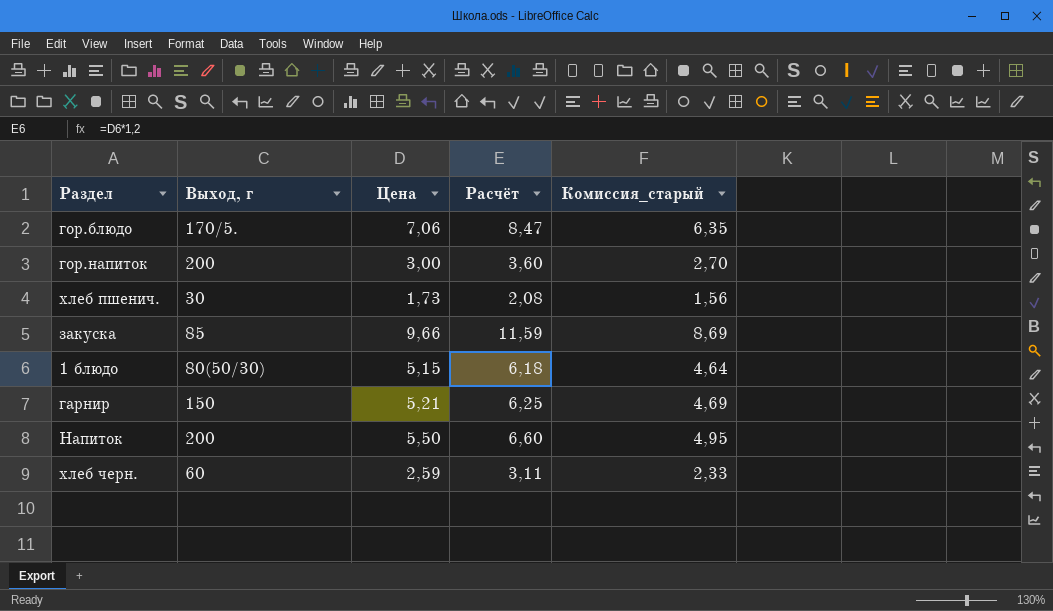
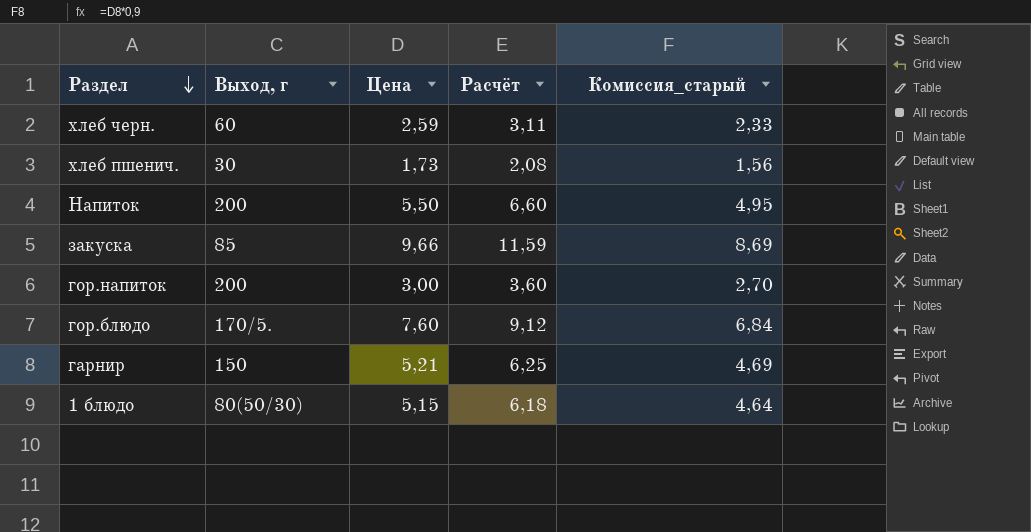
row order: none -> Раздел descending
гор.блюдо | Цена: 7,06 -> 7,60
гор.блюдо | Расчёт: 8,47 -> 9,12
гор.блюдо | Комиссия_старый: 6,35 -> 6,84

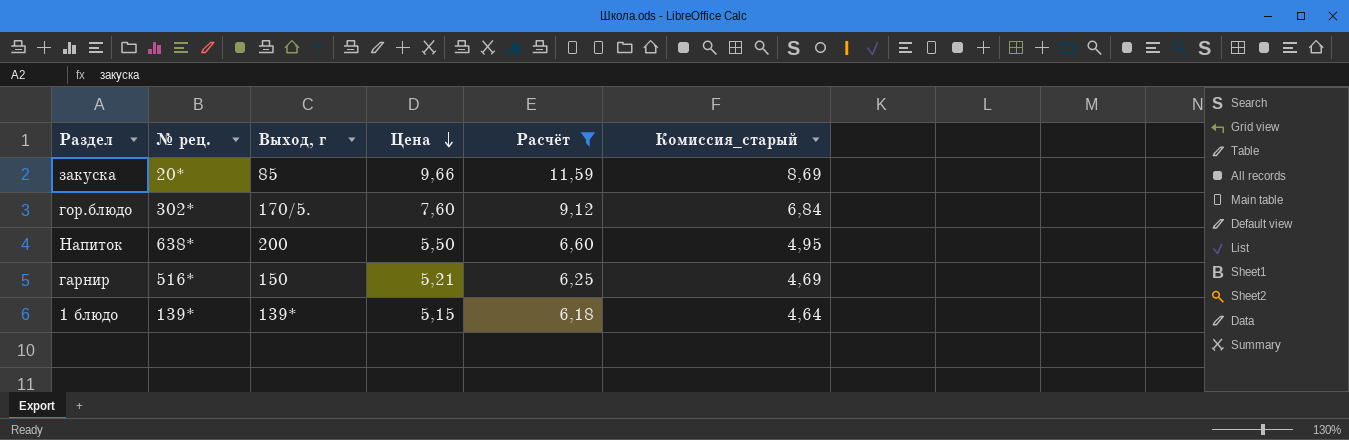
filter: none -> Расчёт >= 6,18
row order: Раздел descending -> Цена descending
column № рец. | position: none -> 2
1 блюдо | Выход, г: 80(50/30) -> 139*

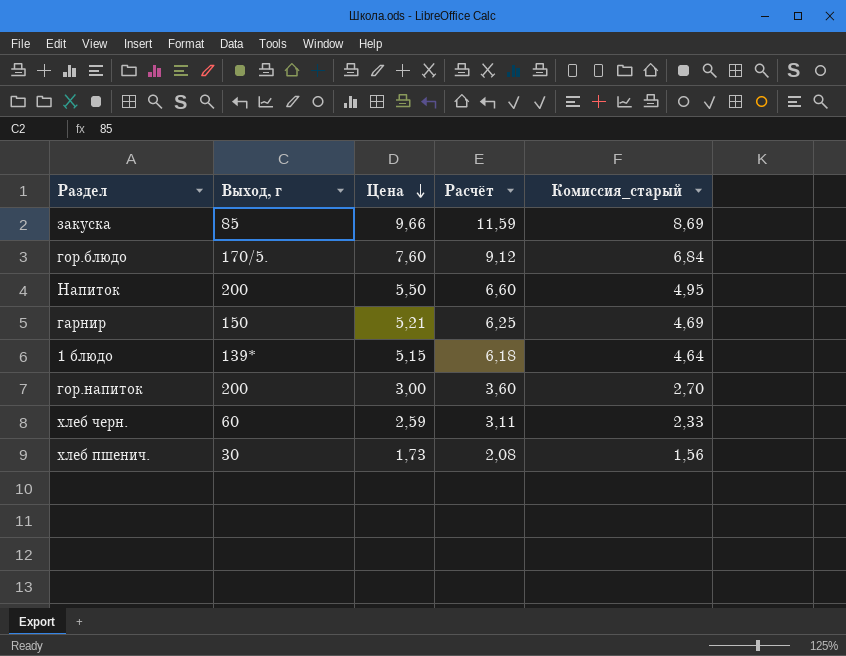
filter: Расчёт >= 6,18 -> none
column № рец. | position: 2 -> none

